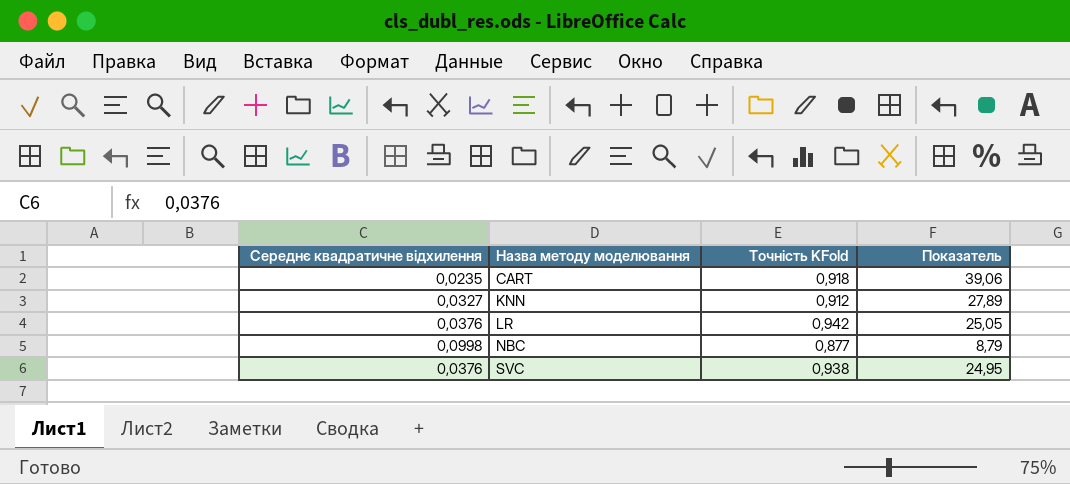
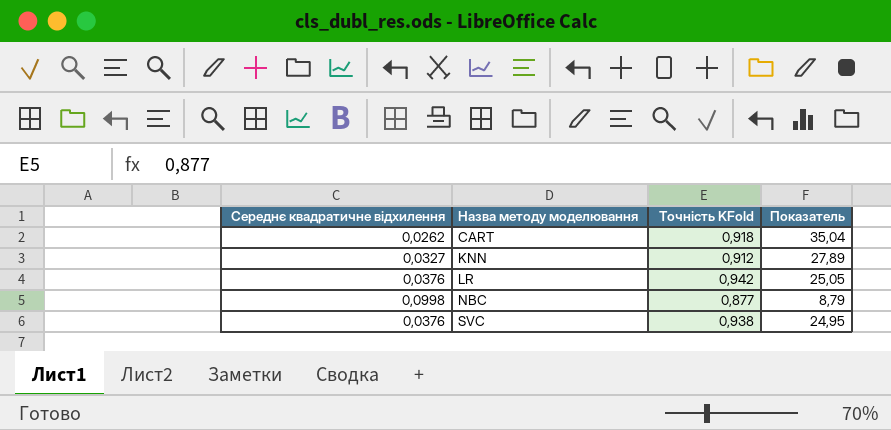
CART | Середнє квадратичне відхилення: 0,0235 -> 0,0262
CART | Показатель: 39,06 -> 35,04

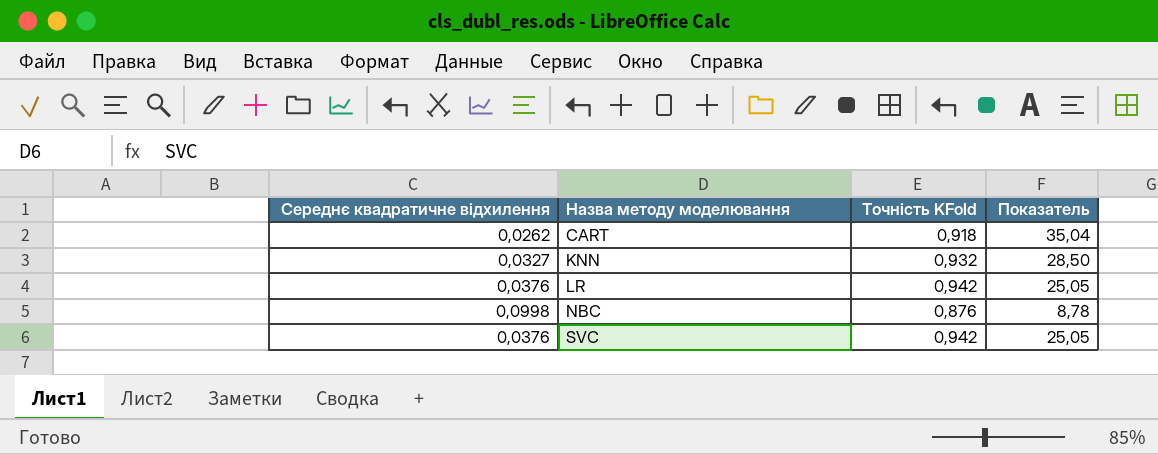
KNN | Точність KFold: 0,912 -> 0,932
KNN | Показатель: 27,89 -> 28,50
NBC | Точність KFold: 0,877 -> 0,876
NBC | Показатель: 8,79 -> 8,78
SVC | Точність KFold: 0,938 -> 0,942
SVC | Показатель: 24,95 -> 25,05

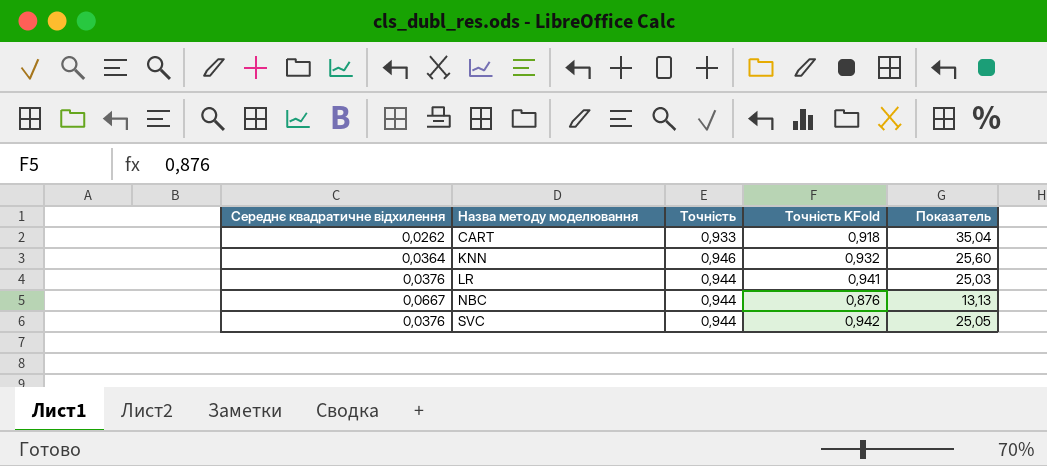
column Точність | position: none -> 3
KNN | Середнє квадратичне відхилення: 0,0327 -> 0,0364
KNN | Показатель: 28,50 -> 25,60
LR | Точність KFold: 0,942 -> 0,941
LR | Показатель: 25,05 -> 25,03
NBC | Середнє квадратичне відхилення: 0,0998 -> 0,0667
NBC | Показатель: 8,78 -> 13,13

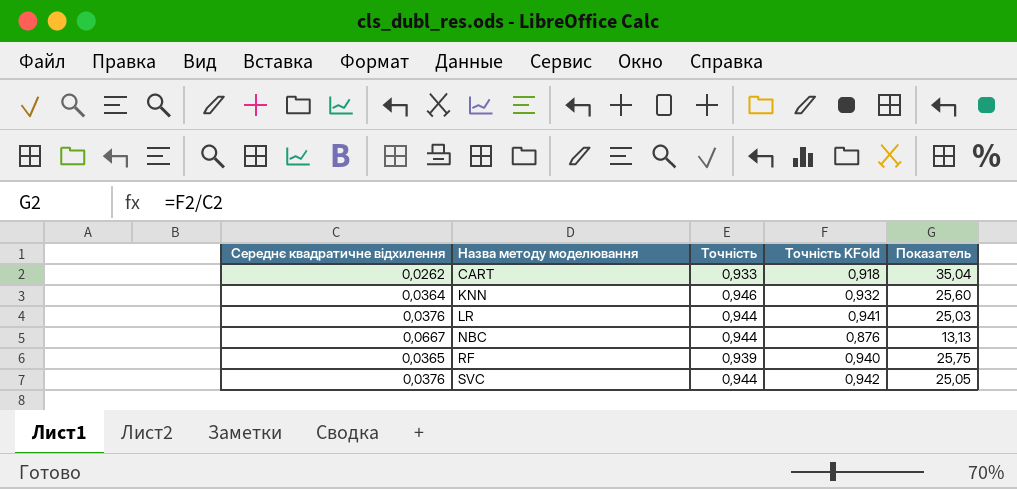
row RF: none -> 0,0365 | 0,939 | 0,940 | 25,75

